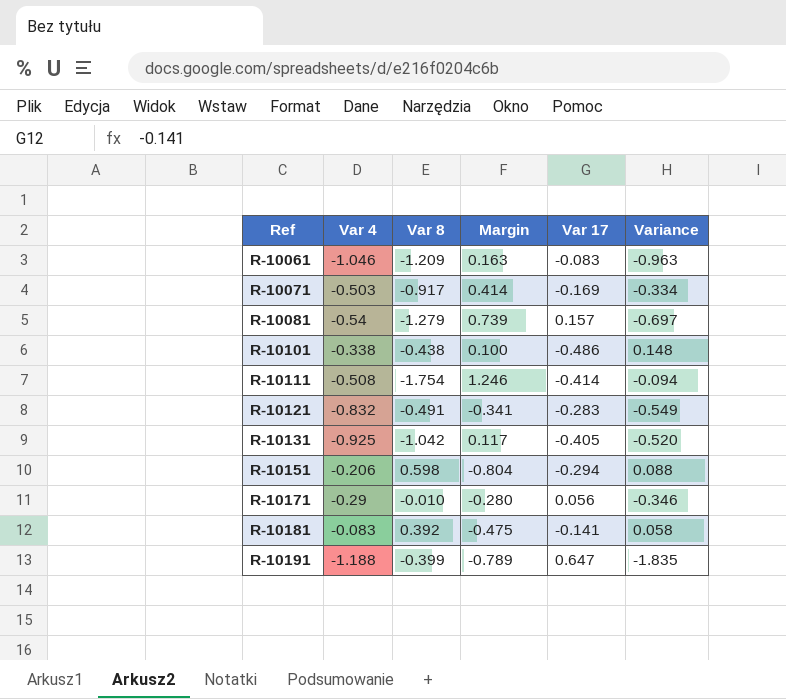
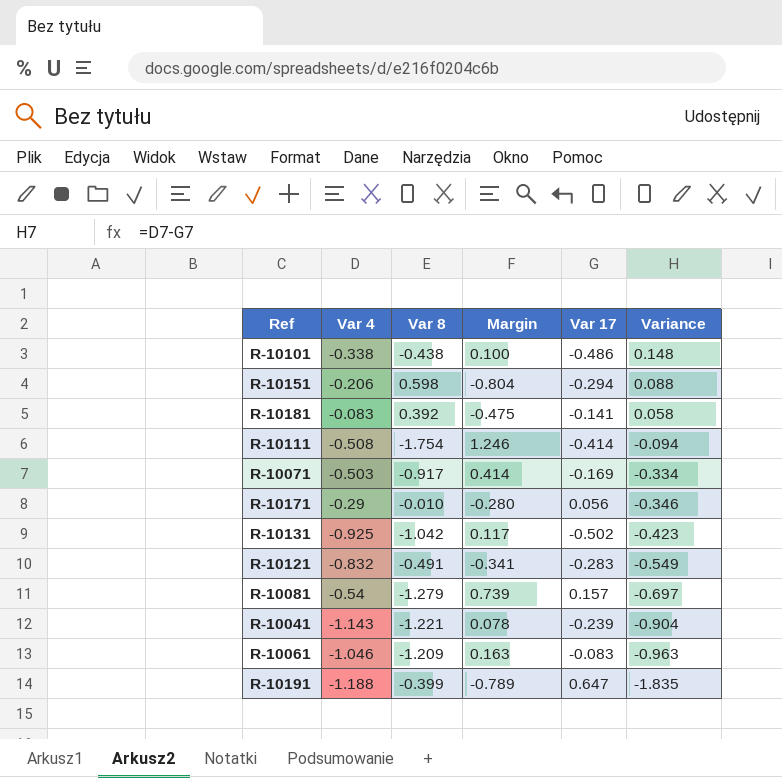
row order: Ref ascending -> Variance descending
R-10131 | Var 17: -0.405 -> -0.502
R-10131 | Variance: -0.520 -> -0.423
row R-10041: none -> -1.143 | -1.221 | 0.078 | -0.239 | -0.904

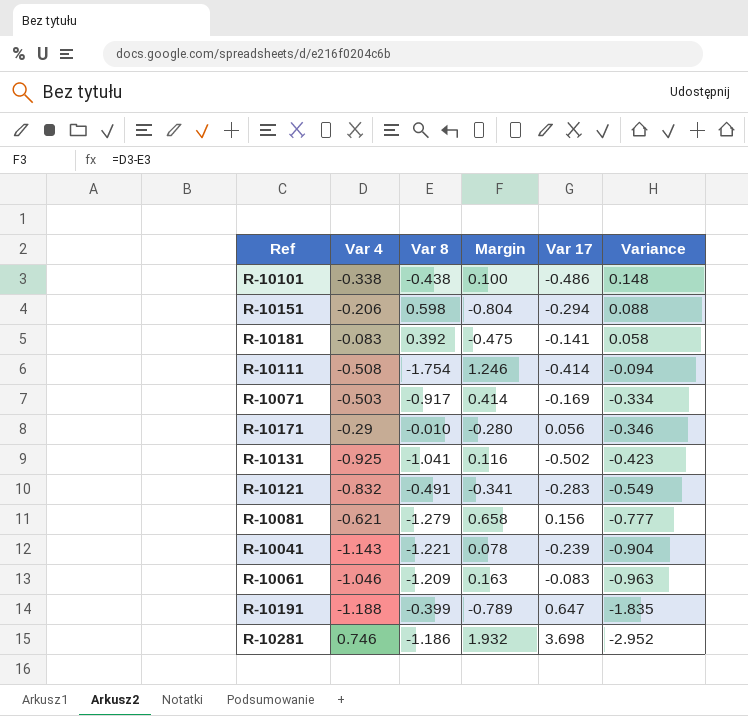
R-10131 | Var 8: -1.042 -> -1.041
R-10131 | Margin: 0.117 -> 0.116
R-10081 | Var 4: -0.54 -> -0.621
R-10081 | Margin: 0.739 -> 0.658
R-10081 | Var 17: 0.157 -> 0.156
R-10081 | Variance: -0.697 -> -0.777
row R-10281: none -> 0.746 | -1.186 | 1.932 | 3.698 | -2.952

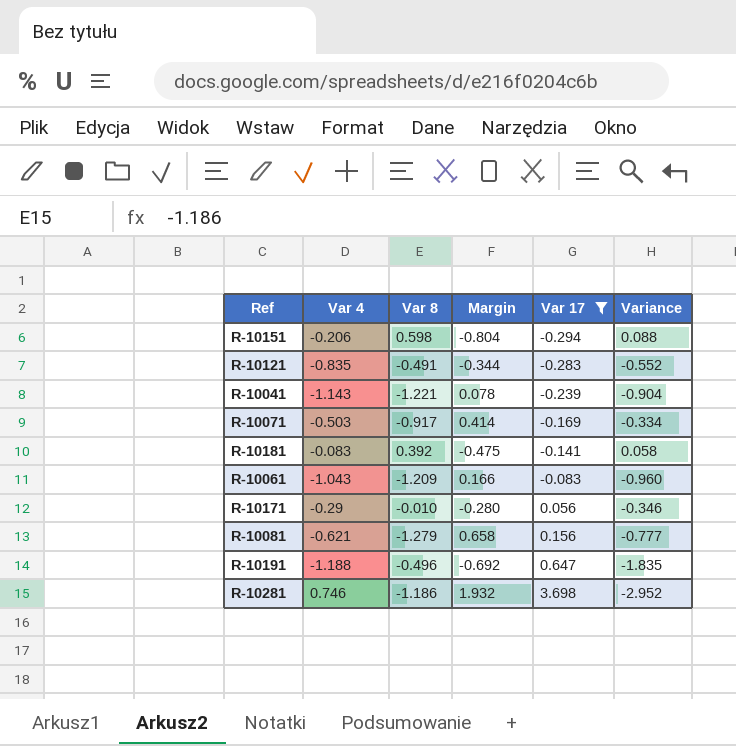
filter: none -> Var 17 >= -0.294
row order: Variance descending -> Var 17 ascending
R-10121 | Var 4: -0.832 -> -0.835
R-10121 | Margin: -0.341 -> -0.344
R-10121 | Variance: -0.549 -> -0.552
R-10061 | Var 4: -1.046 -> -1.043
R-10061 | Margin: 0.163 -> 0.166
R-10061 | Variance: -0.963 -> -0.960
R-10191 | Var 8: -0.399 -> -0.496
R-10191 | Margin: -0.789 -> -0.692

